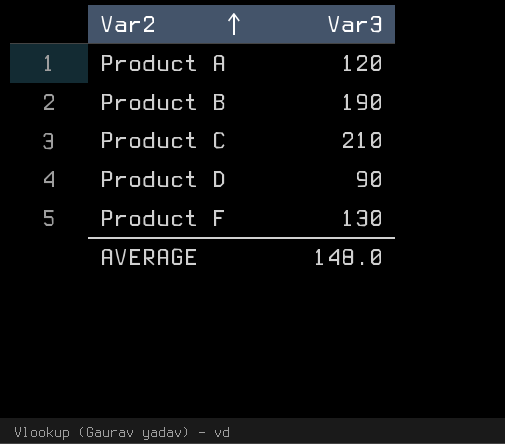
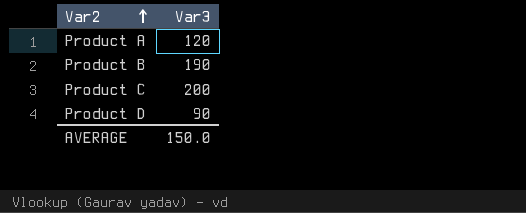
row Product F: 130 -> none
Product C | Var3: 210 -> 200
AVERAGE | Var3: 148.0 -> 150.0

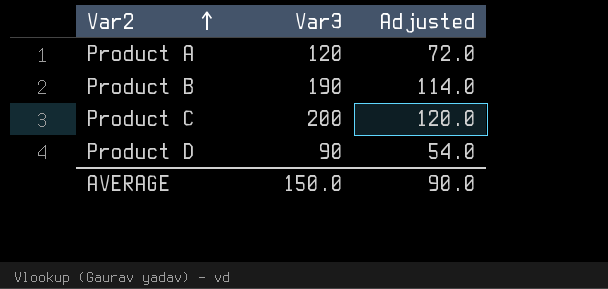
column Adjusted | formula: none -> [Var3] * 0.6

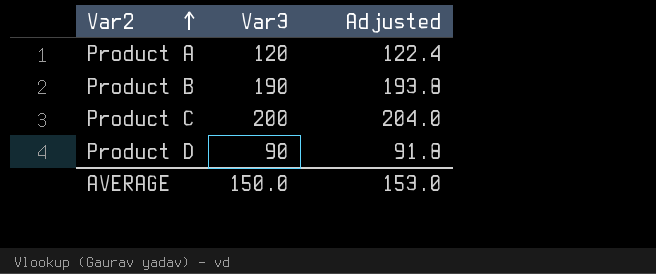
column Adjusted | formula: [Var3] * 0.6 -> [Var3] * 1.02
AVERAGE | Adjusted: 90.0 -> 153.0

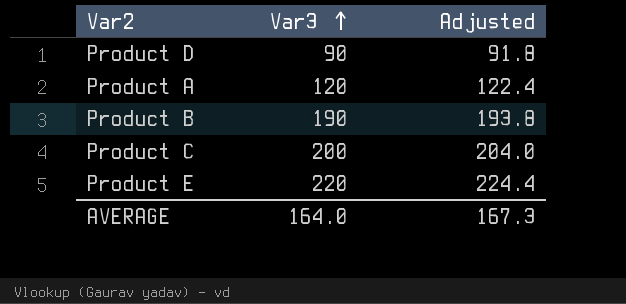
row order: Var2 ascending -> Var3 ascending
row Product E: none -> 220 | 224.4
AVERAGE | Var3: 150.0 -> 164.0
AVERAGE | Adjusted: 153.0 -> 167.3

